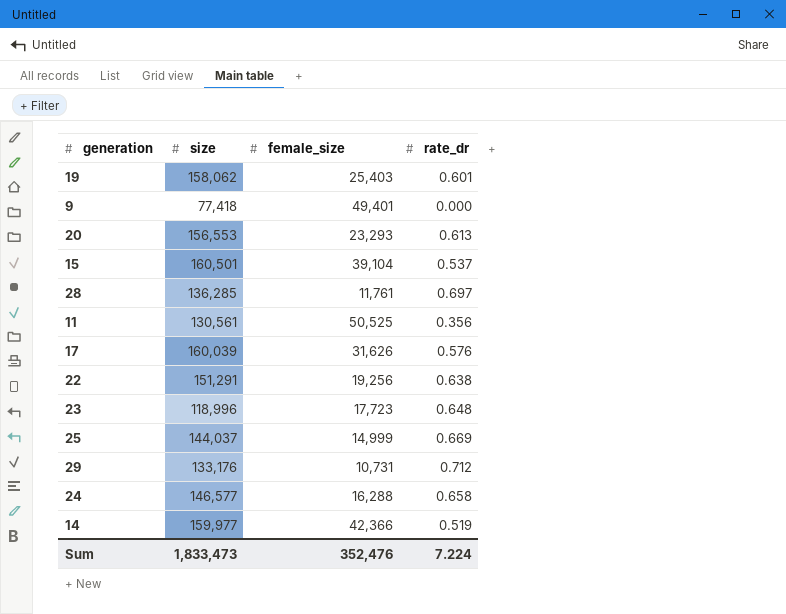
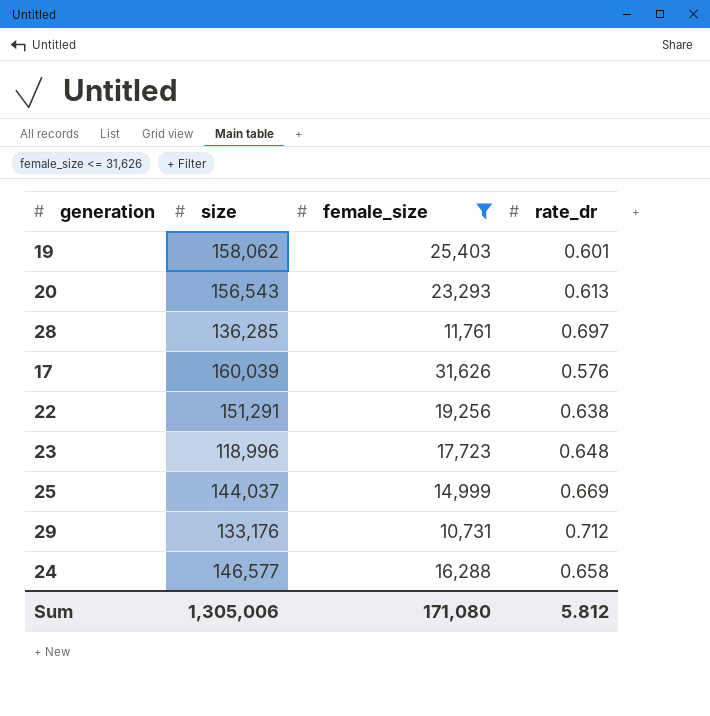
filter: none -> female_size <= 31,626
20 | size: 156,553 -> 156,543
Sum | size: 1,833,473 -> 1,305,006
Sum | female_size: 352,476 -> 171,080
Sum | rate_dr: 7.224 -> 5.812

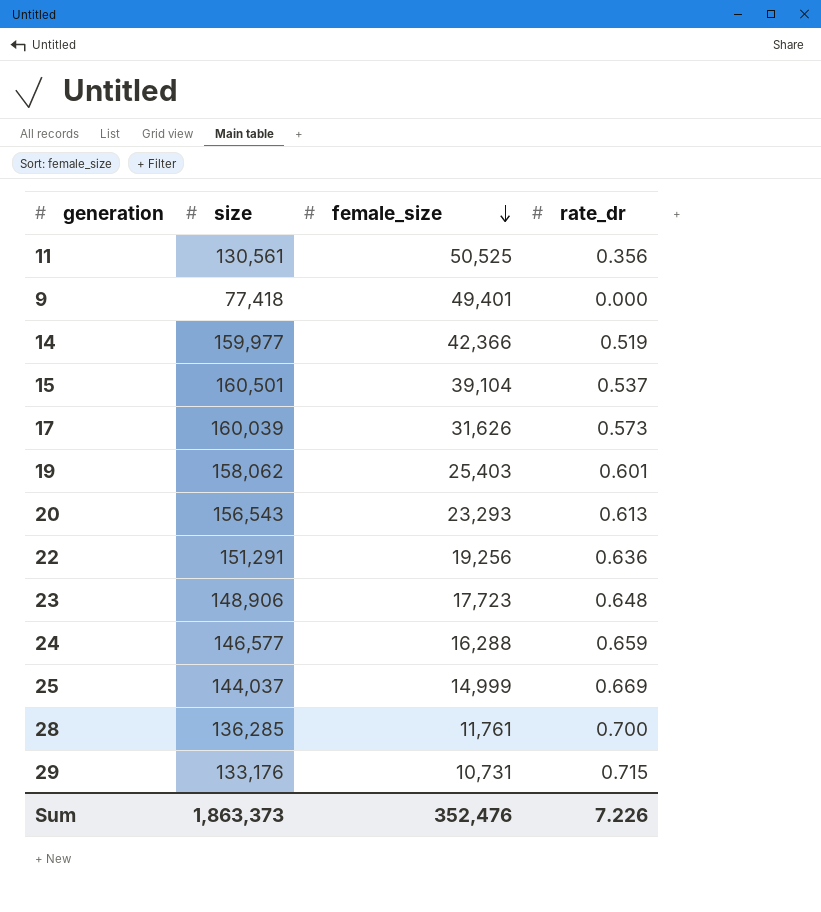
filter: female_size <= 31,626 -> none
row order: none -> female_size descending
17 | rate_dr: 0.576 -> 0.573
22 | rate_dr: 0.638 -> 0.636
23 | size: 118,996 -> 148,906
24 | rate_dr: 0.658 -> 0.659
28 | rate_dr: 0.697 -> 0.700
29 | rate_dr: 0.712 -> 0.715
Sum | size: 1,305,006 -> 1,863,373
Sum | female_size: 171,080 -> 352,476
Sum | rate_dr: 5.812 -> 7.226

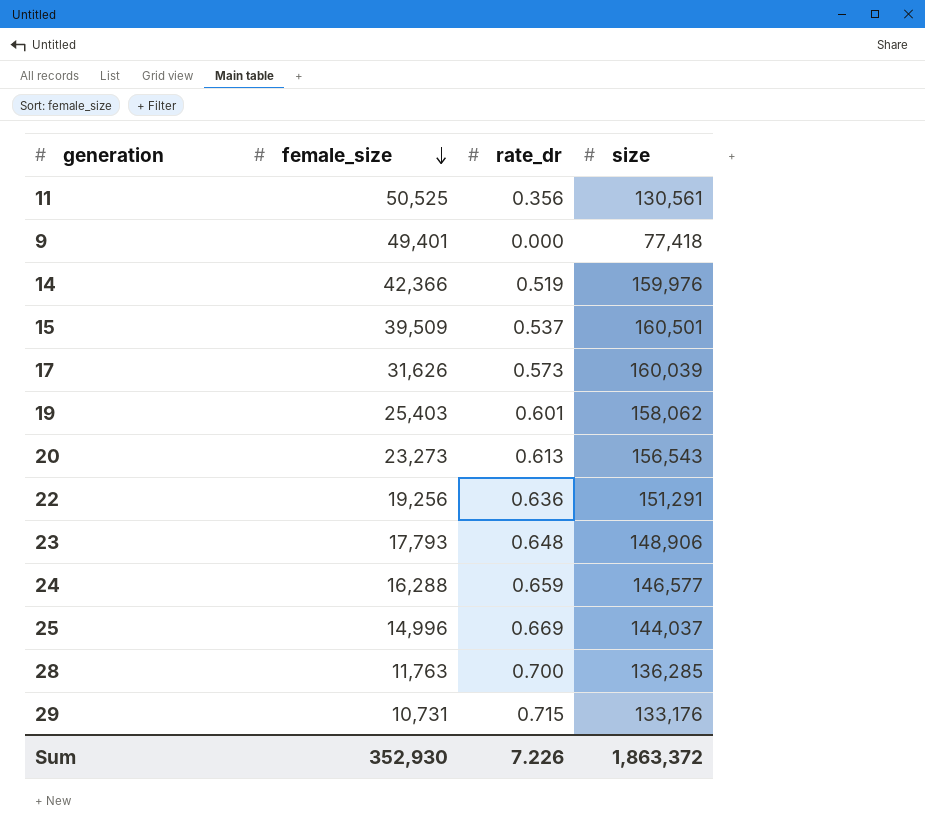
column size | position: 2 -> 4
14 | size: 159,977 -> 159,976
15 | female_size: 39,104 -> 39,509
20 | female_size: 23,293 -> 23,273
23 | female_size: 17,723 -> 17,793
25 | female_size: 14,999 -> 14,996
28 | female_size: 11,761 -> 11,763
Sum | female_size: 352,476 -> 352,930
Sum | size: 1,863,373 -> 1,863,372

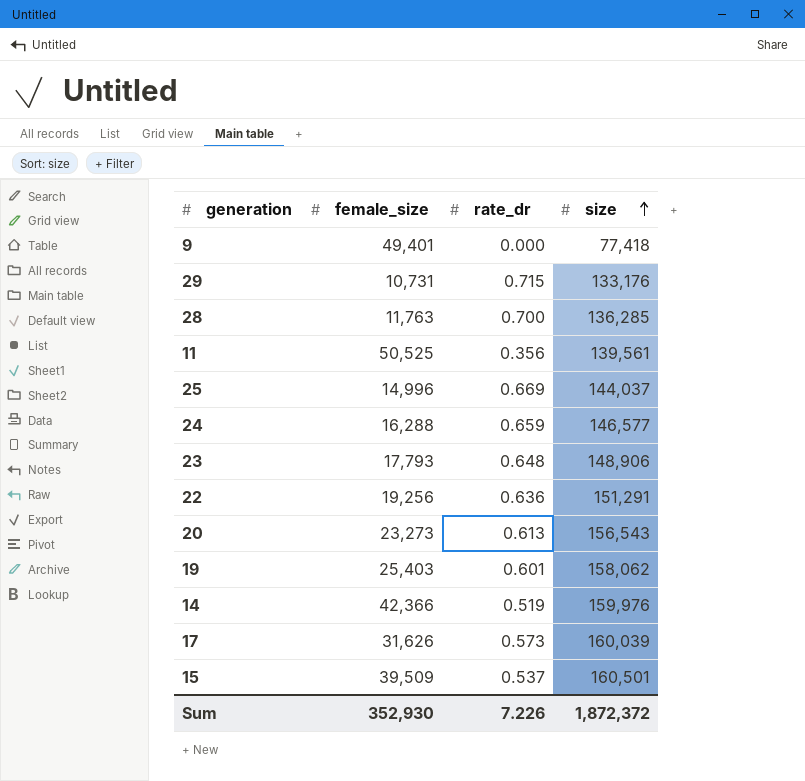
row order: female_size descending -> size ascending
11 | size: 130,561 -> 139,561
Sum | size: 1,863,372 -> 1,872,372

